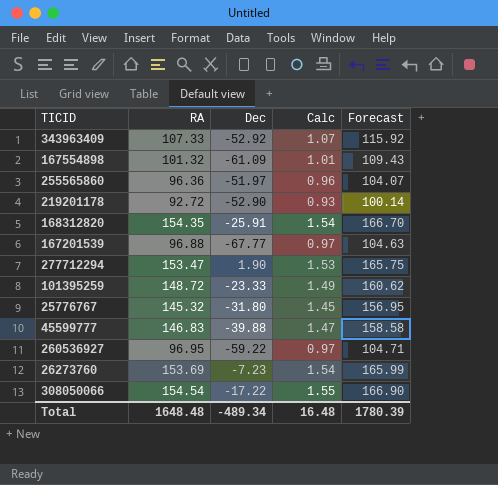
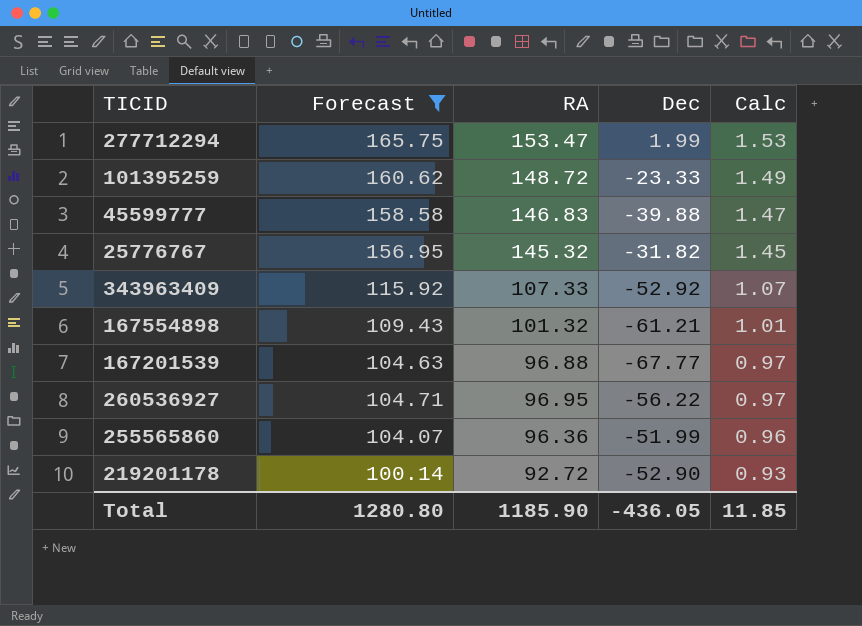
filter: none -> Forecast <= 165.75
row order: none -> Calc descending
column Forecast | position: 5 -> 2
277712294 | Dec: 1.90 -> 1.99
25776767 | Dec: -31.80 -> -31.82
167554898 | Dec: -61.09 -> -61.21
260536927 | Dec: -59.22 -> -56.22
255565860 | Dec: -51.97 -> -51.99
Total | Forecast: 1780.39 -> 1280.80
Total | RA: 1648.48 -> 1185.90
Total | Dec: -489.34 -> -436.05
Total | Calc: 16.48 -> 11.85

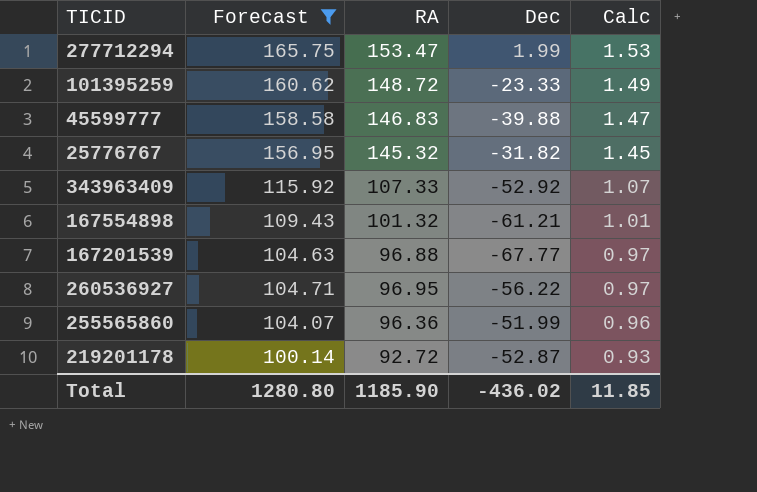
219201178 | Dec: -52.90 -> -52.87
Total | Dec: -436.05 -> -436.02

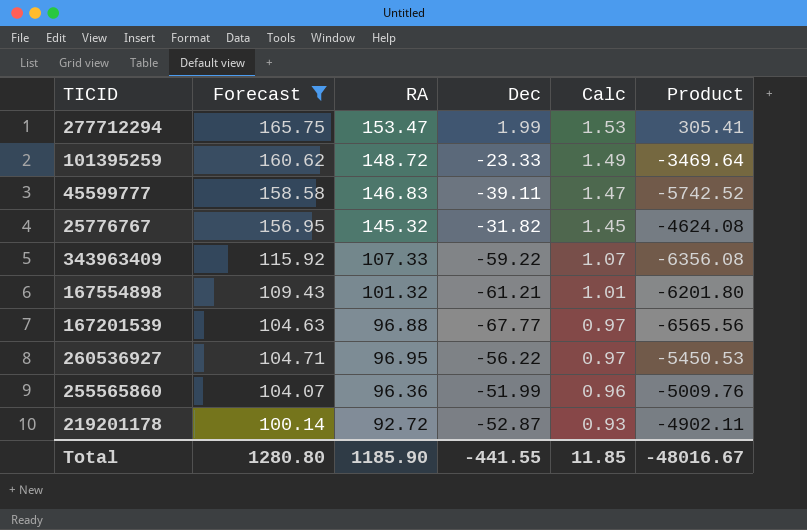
column Product | formula: none -> [RA] * [Dec]
45599777 | Dec: -39.88 -> -39.11
343963409 | Dec: -52.92 -> -59.22
Total | Dec: -436.02 -> -441.55

